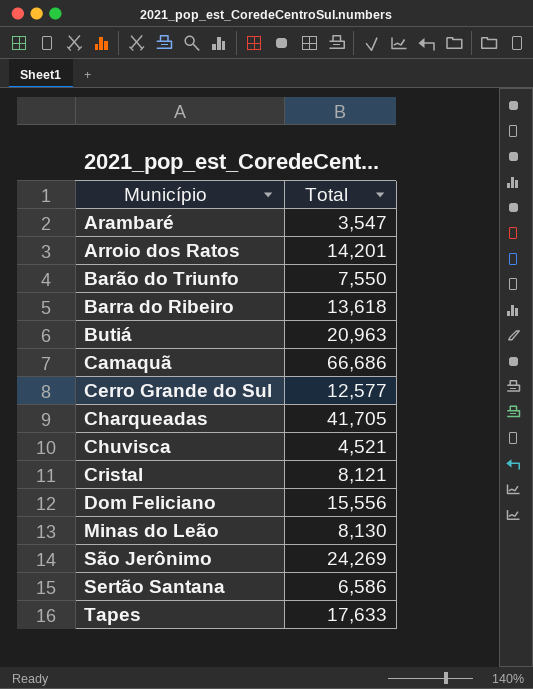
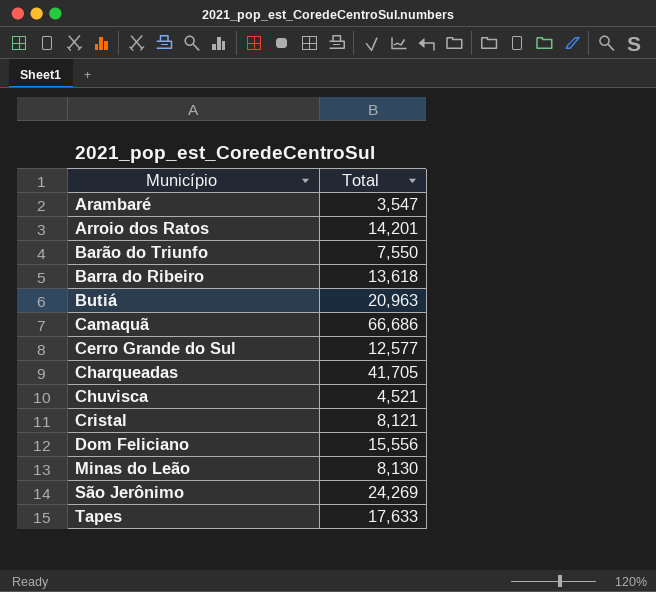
row Sertão Santana: 6,586 -> none

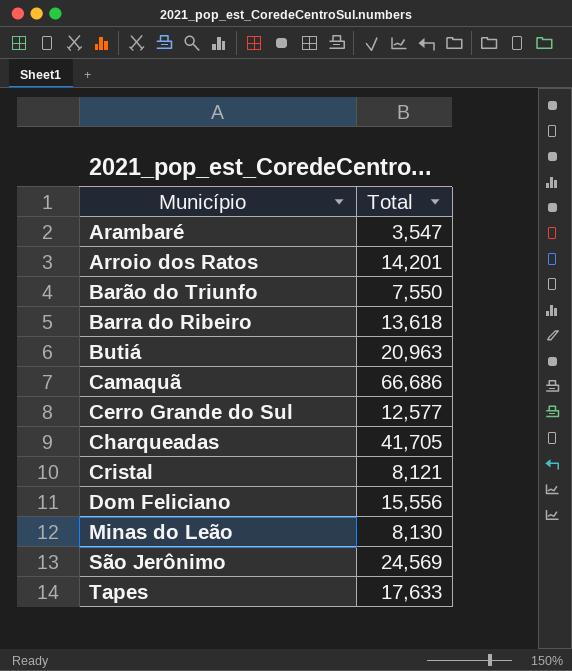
row Chuvisca: 4,521 -> none
São Jerônimo | Total: 24,269 -> 24,569

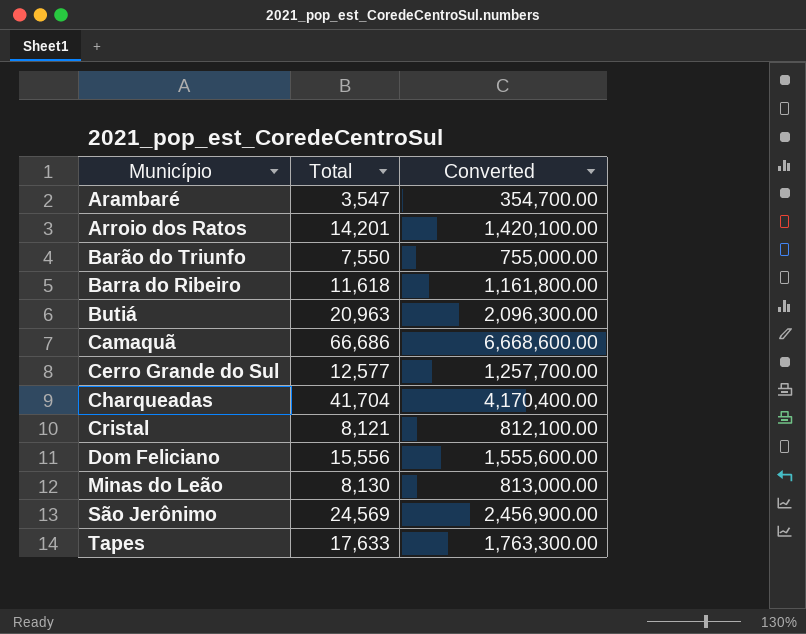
column Converted | formula: none -> [Total] * 100
Barra do Ribeiro | Total: 13,618 -> 11,618
Charqueadas | Total: 41,705 -> 41,704

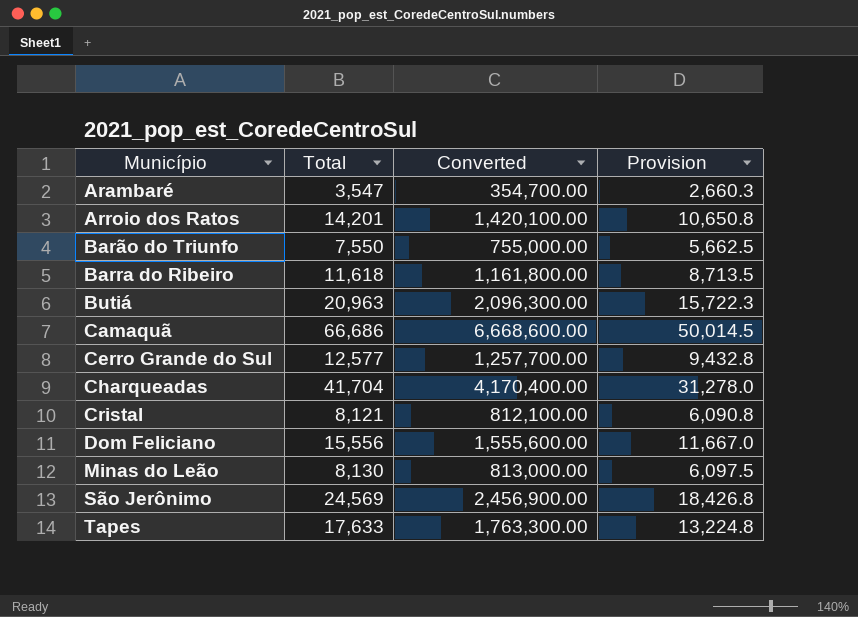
column Provision | formula: none -> [Total] * 0.75

